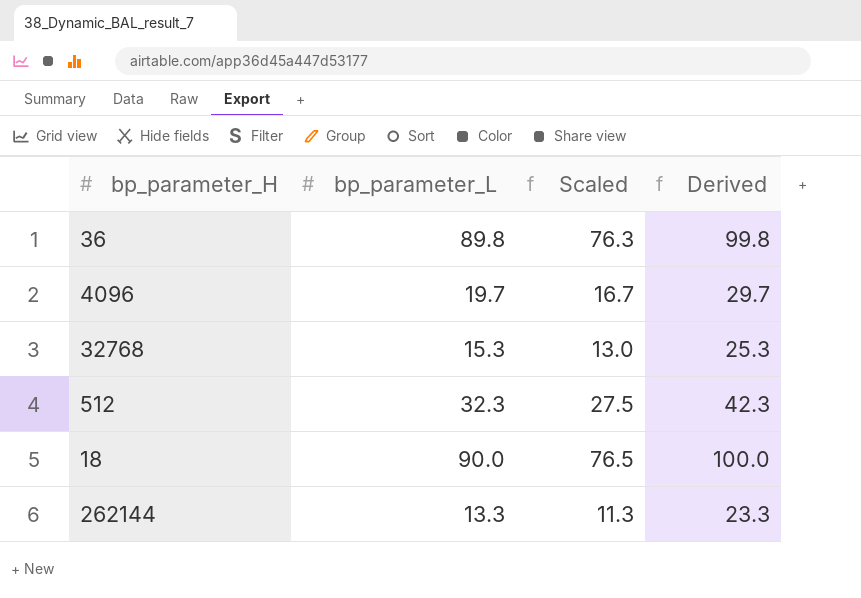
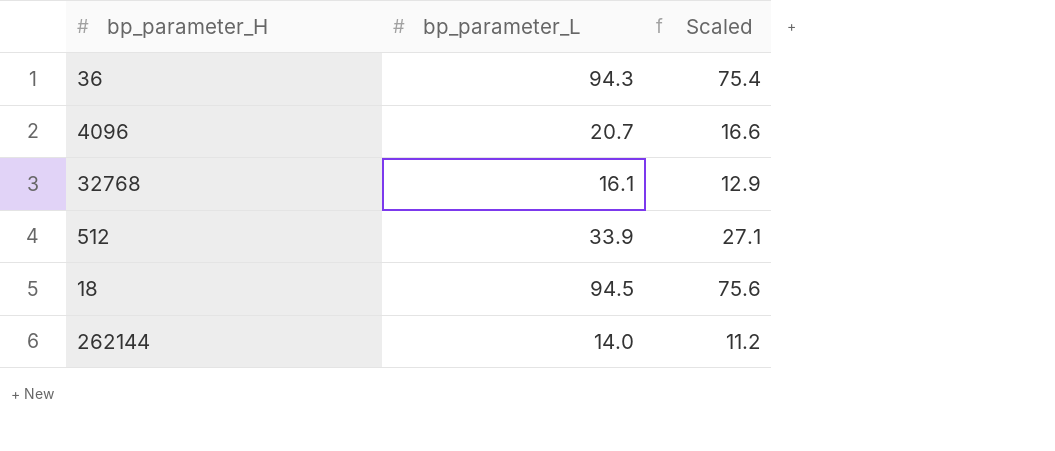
column Derived | formula: [bp_parameter_L] + 10 -> none
column Scaled | formula: [bp_parameter_L] * 0.85 -> [bp_parameter_L] * 0.8
36 | bp_parameter_L: 89.8 -> 94.3
4096 | bp_parameter_L: 19.7 -> 20.7
32768 | bp_parameter_L: 15.3 -> 16.1
512 | bp_parameter_L: 32.3 -> 33.9
18 | bp_parameter_L: 90.0 -> 94.5
262144 | bp_parameter_L: 13.3 -> 14.0

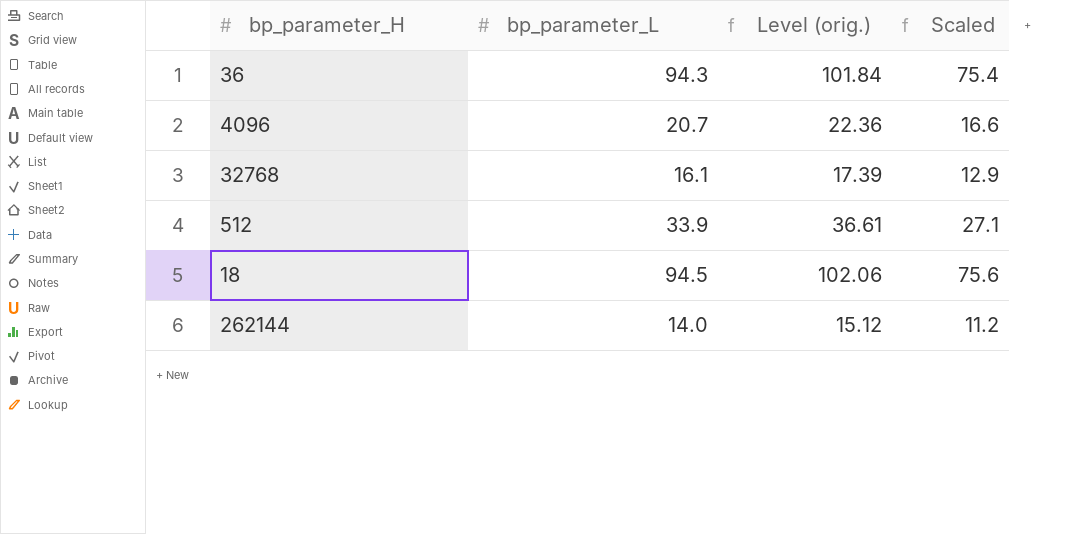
column Level (orig.) | formula: none -> [bp_parameter_L] * 1.08

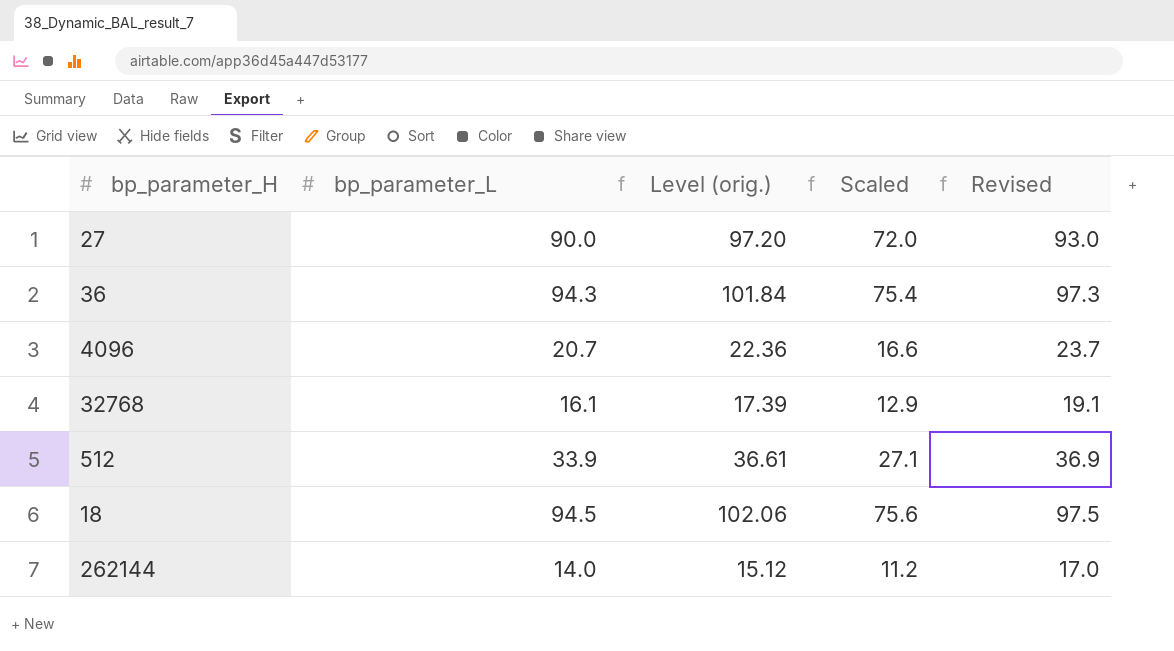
column Revised | formula: none -> [bp_parameter_L] + 3
row 27: none -> 90.0 | 97.20 | 72.0 | 93.0

